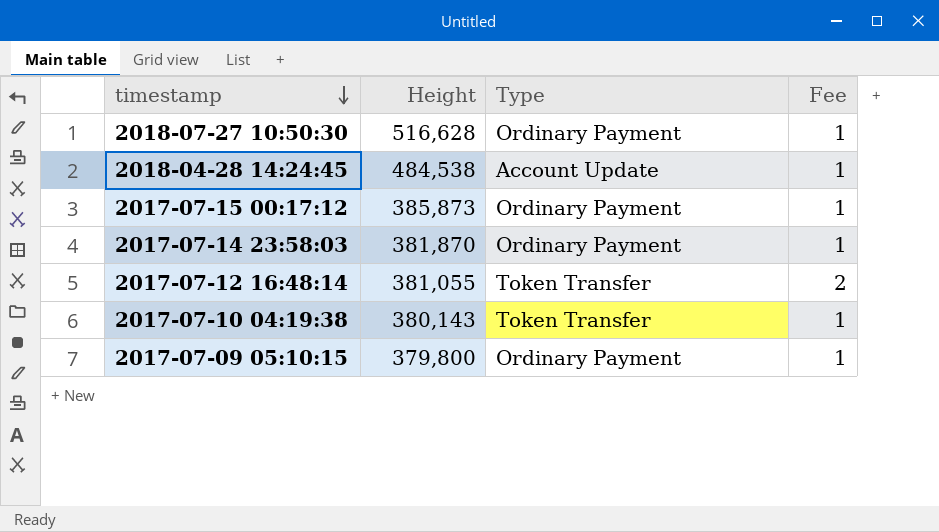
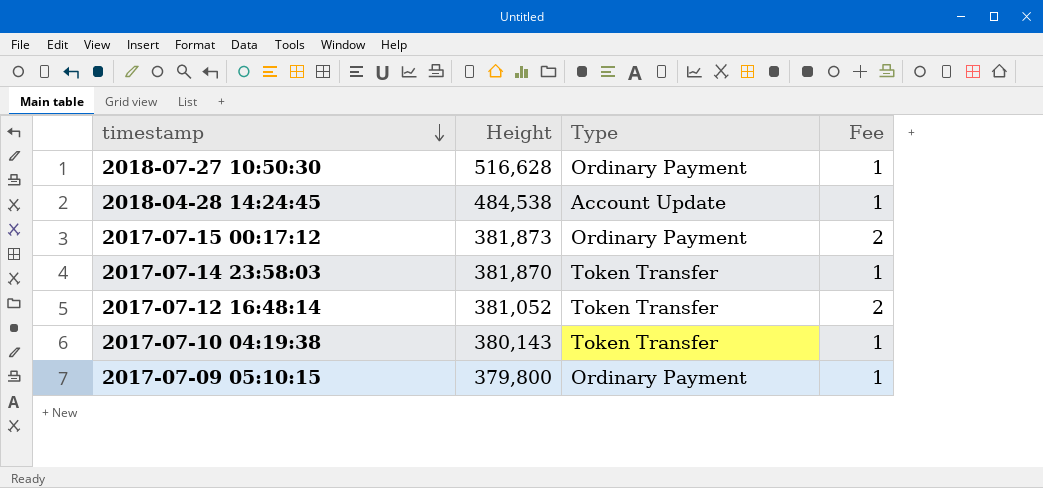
2017-07-15 00:17:12 | Height: 385,873 -> 381,873
2017-07-15 00:17:12 | Fee: 1 -> 2
2017-07-14 23:58:03 | Type: Ordinary Payment -> Token Transfer
2017-07-12 16:48:14 | Height: 381,055 -> 381,052

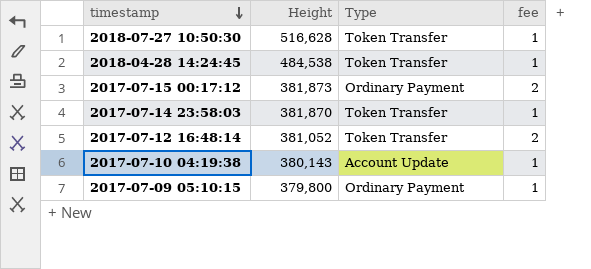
column name: Fee -> fee
2018-07-27 10:50:30 | Type: Ordinary Payment -> Token Transfer
2018-04-28 14:24:45 | Type: Account Update -> Token Transfer
2017-07-10 04:19:38 | Type: Token Transfer -> Account Update

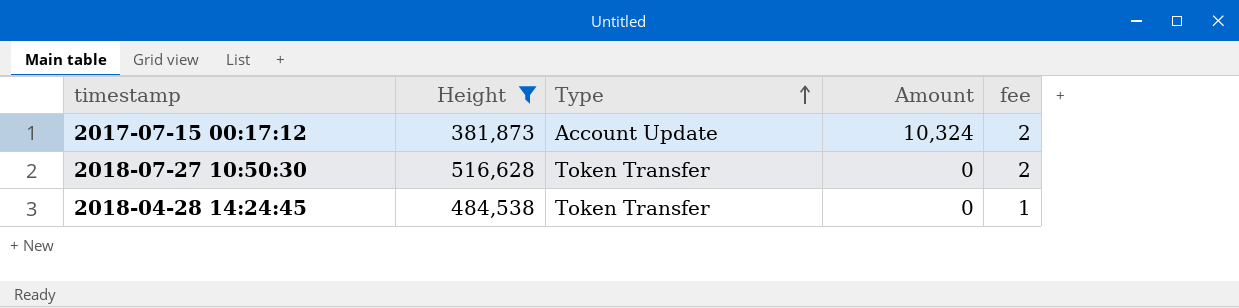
filter: none -> Height >= 381,873
row order: timestamp descending -> Type ascending
column Amount | position: none -> 4
2017-07-15 00:17:12 | Type: Ordinary Payment -> Account Update
2018-07-27 10:50:30 | fee: 1 -> 2

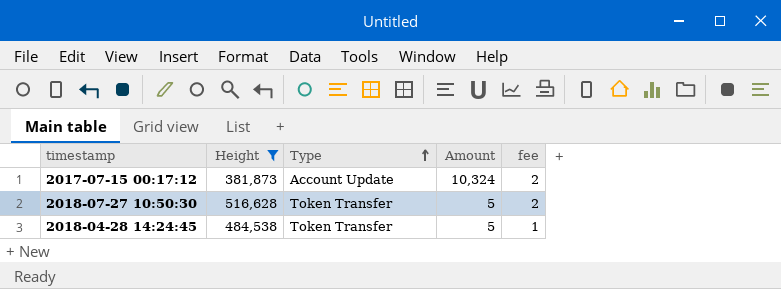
2018-07-27 10:50:30 | Amount: 0 -> 5
2018-04-28 14:24:45 | Amount: 0 -> 5

